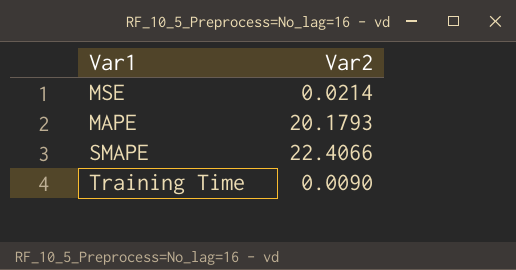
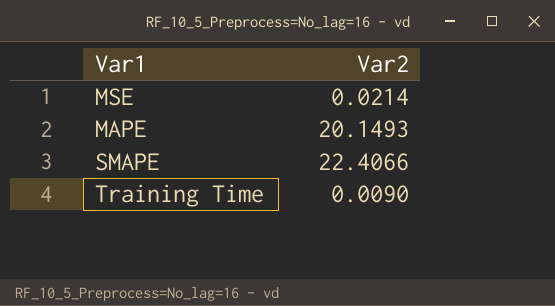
MAPE | Var2: 20.1793 -> 20.1493

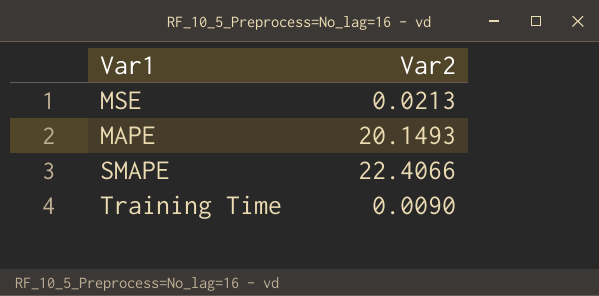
MSE | Var2: 0.0214 -> 0.0213

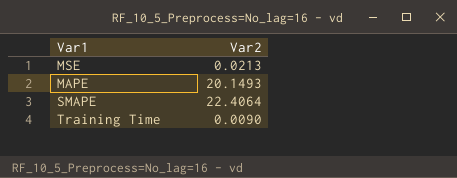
SMAPE | Var2: 22.4066 -> 22.4064

